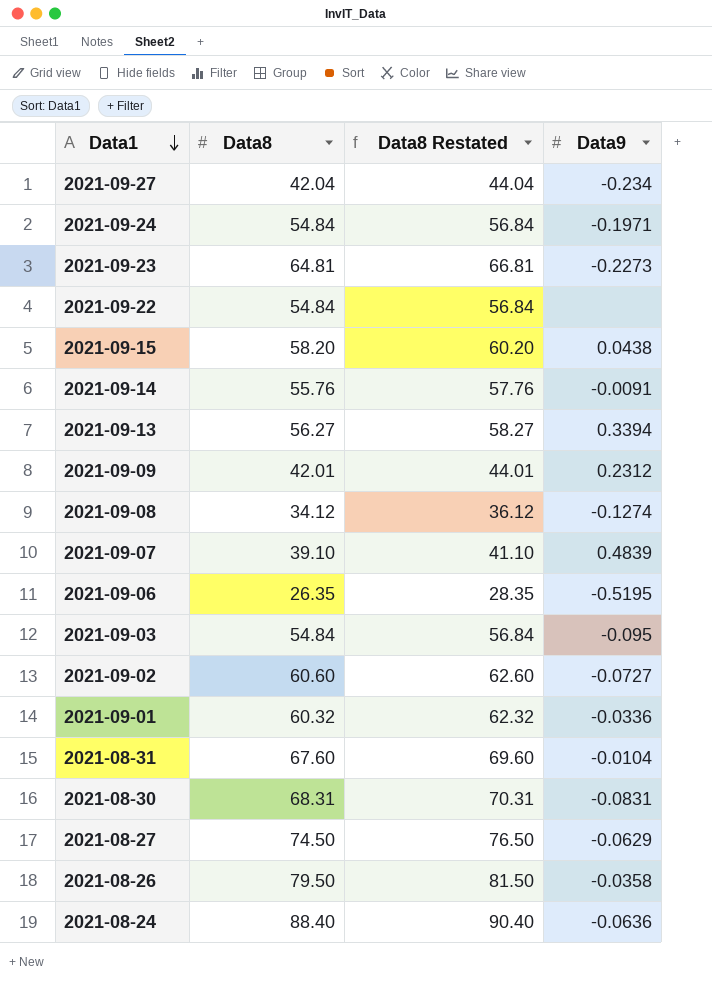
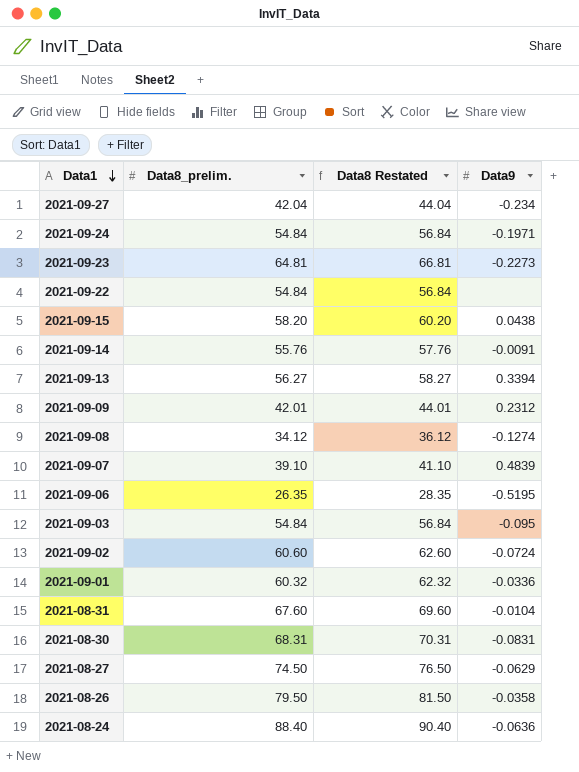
column name: Data8 -> Data8_prelim.
2021-09-02 | Data9: -0.0727 -> -0.0724

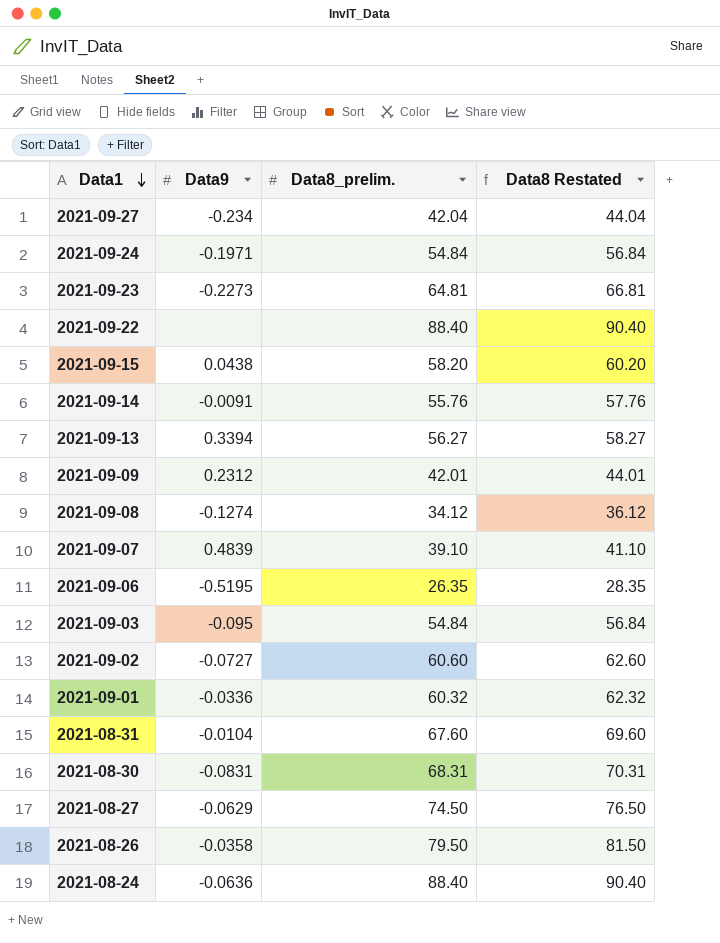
column Data9 | position: 4 -> 2
2021-09-22 | Data8_prelim.: 54.84 -> 88.40
2021-09-22 | Data8 Restated: 56.84 -> 90.40
2021-09-02 | Data9: -0.0724 -> -0.0727

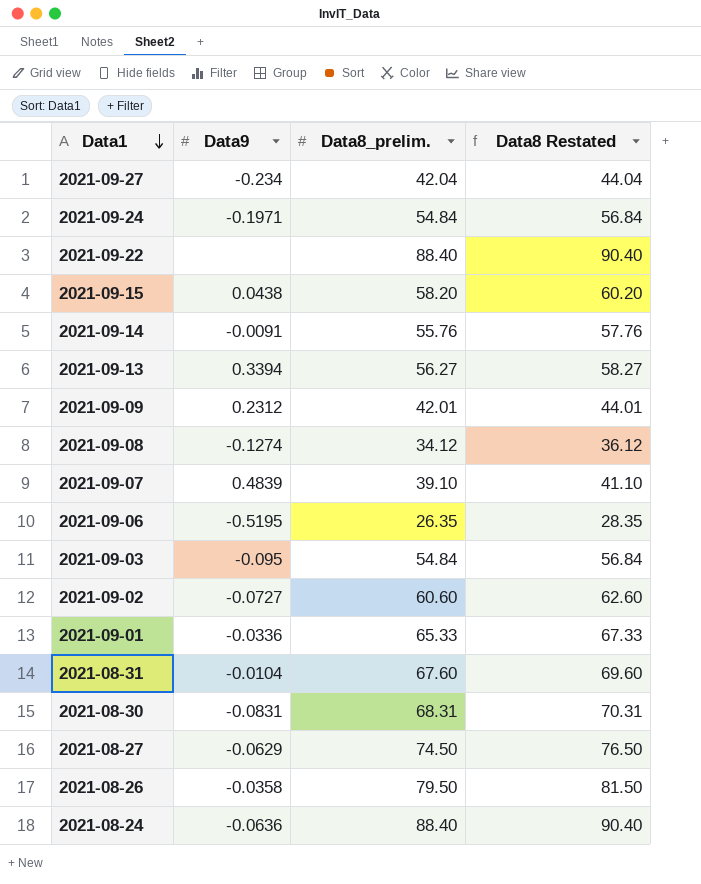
row 2021-09-23: -0.2273 | 64.81 | 66.81 -> none
2021-09-01 | Data8_prelim.: 60.32 -> 65.33
2021-09-01 | Data8 Restated: 62.32 -> 67.33

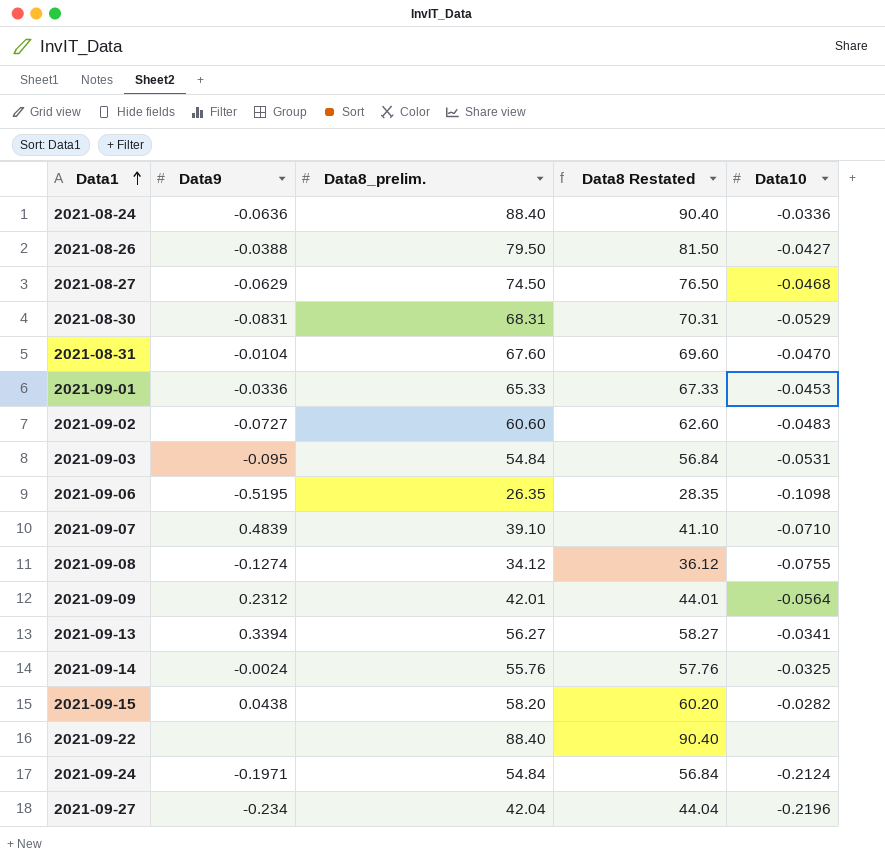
row order: Data1 descending -> Data1 ascending
column Data10 | position: none -> 5
2021-08-26 | Data9: -0.0358 -> -0.0388
2021-09-14 | Data9: -0.0091 -> -0.0024

